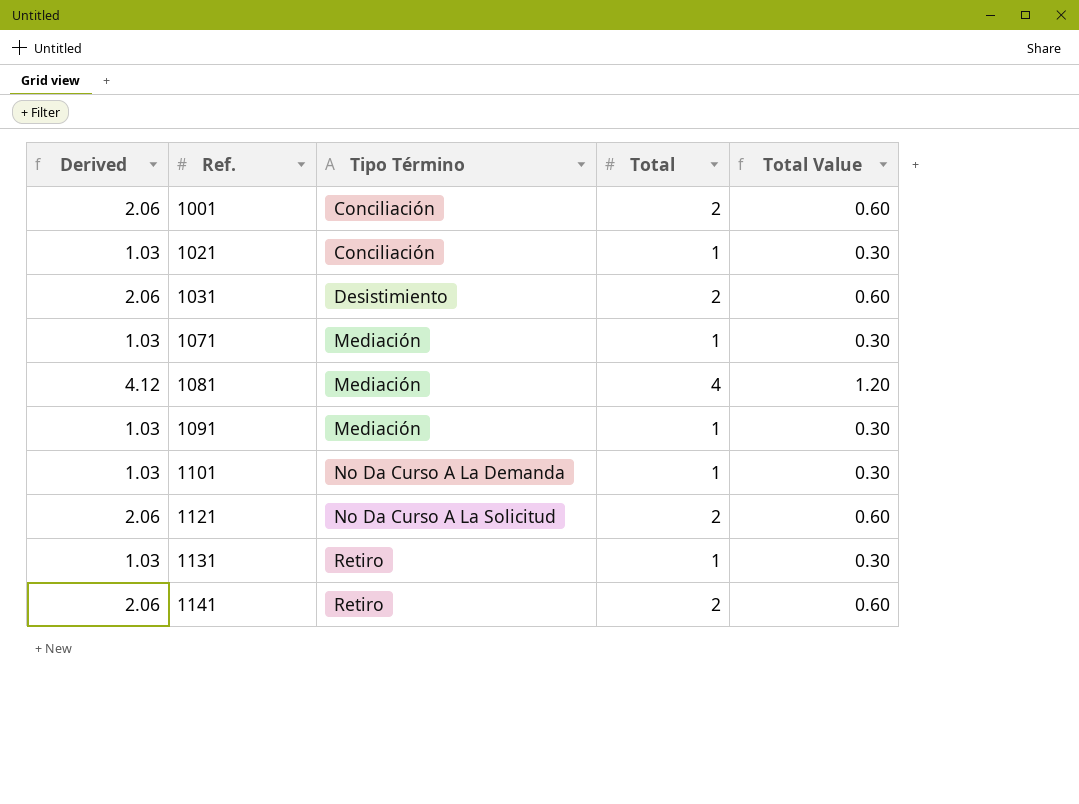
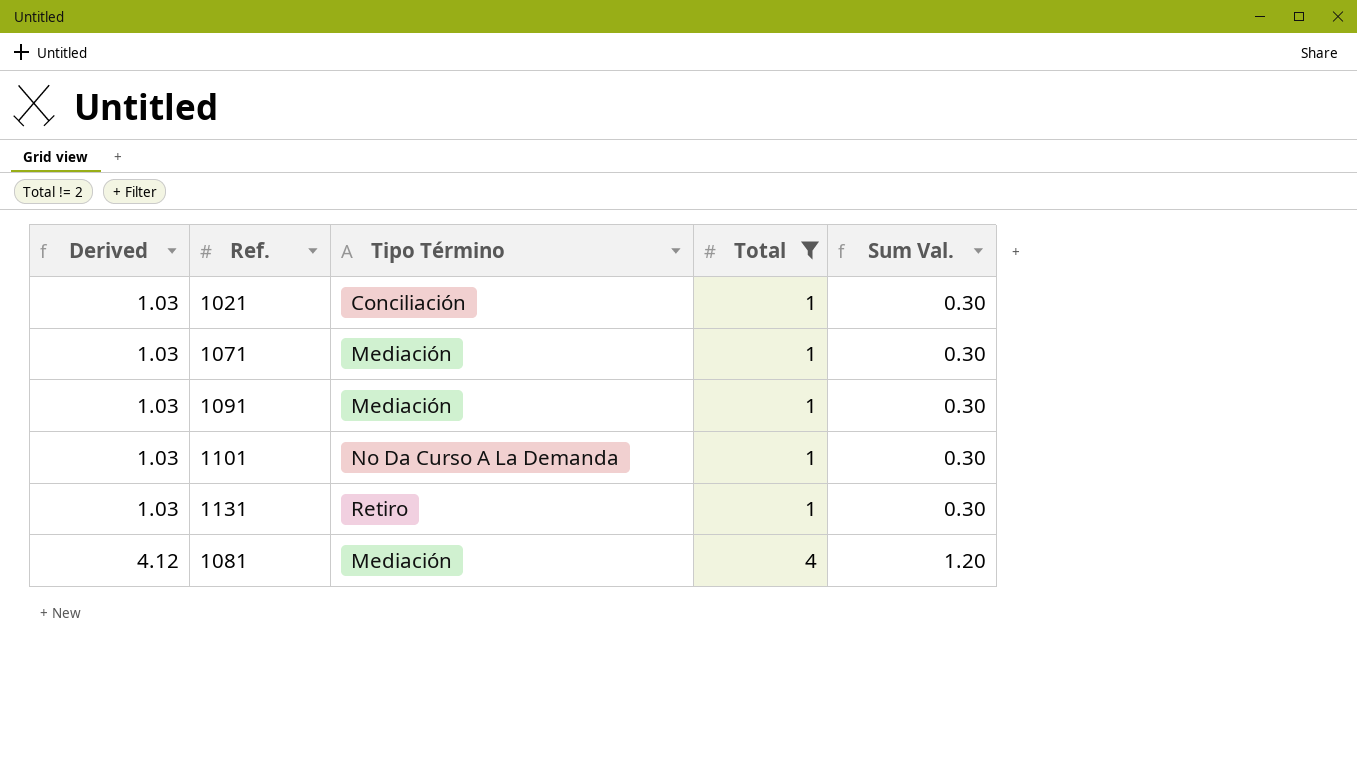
filter: none -> Total != 2
row order: Ref. ascending -> Derived ascending
column name: Total Value -> Sum Val.

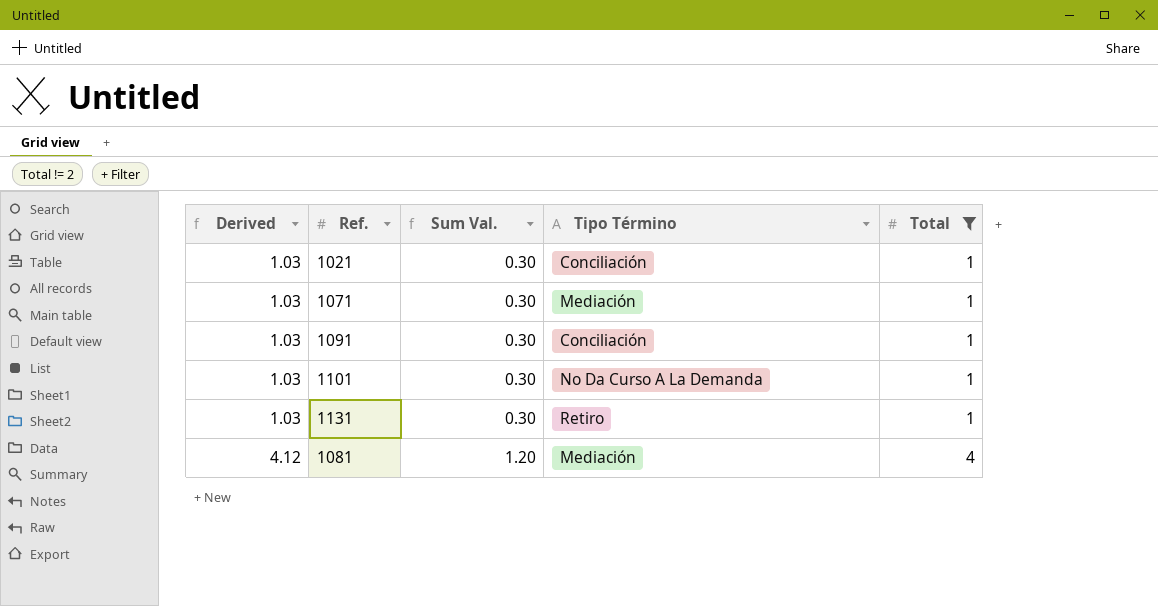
column Sum Val. | position: 5 -> 3
1091 | Tipo Término: Mediación -> Conciliación

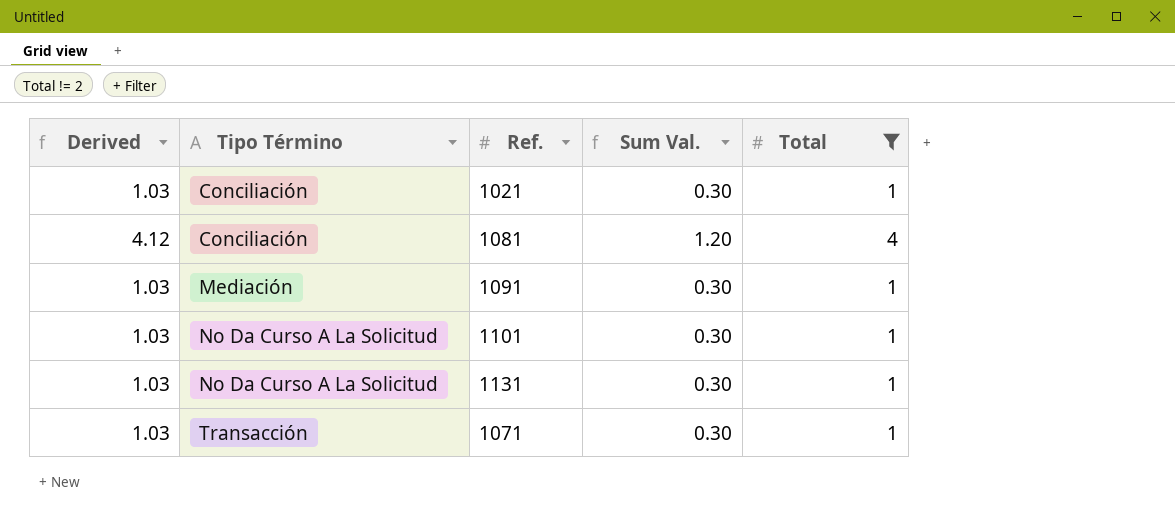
row order: Derived ascending -> Tipo Término ascending
column Tipo Término | position: 4 -> 2
1081 | Tipo Término: Mediación -> Conciliación
1091 | Tipo Término: Conciliación -> Mediación
1101 | Tipo Término: No Da Curso A La Demanda -> No Da Curso A La Solicitud
1131 | Tipo Término: Retiro -> No Da Curso A La Solicitud
1071 | Tipo Término: Mediación -> Transacción

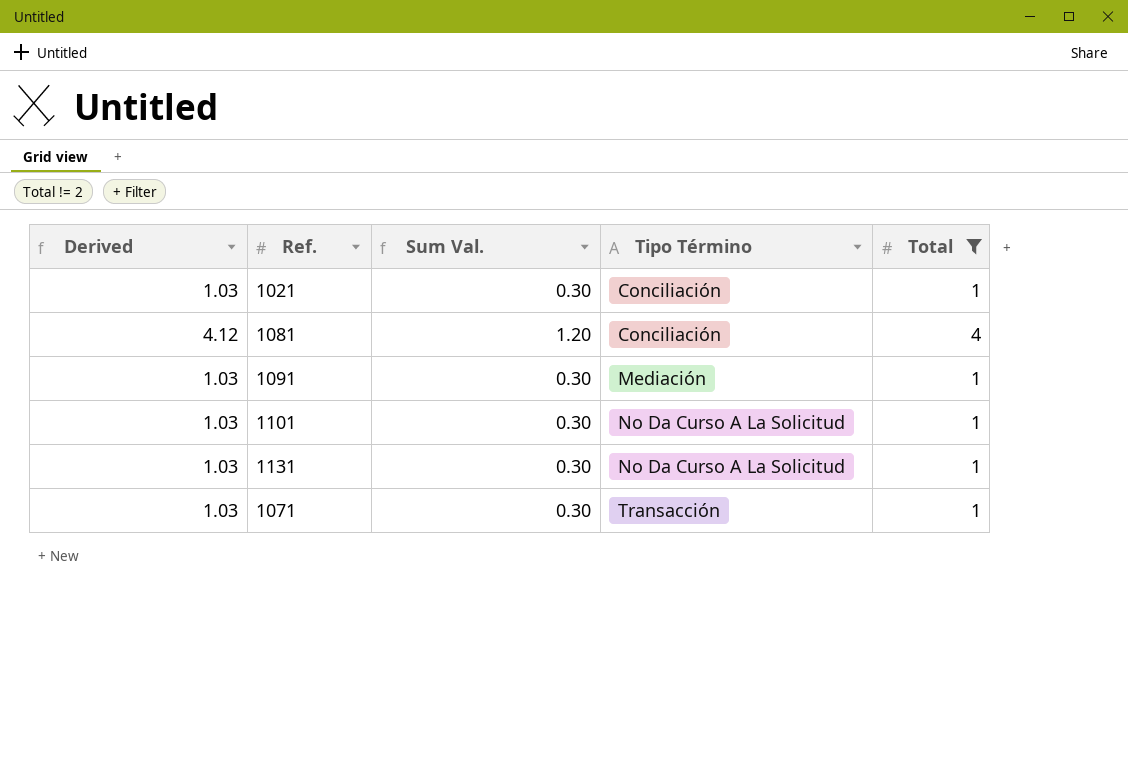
column Tipo Término | position: 2 -> 4

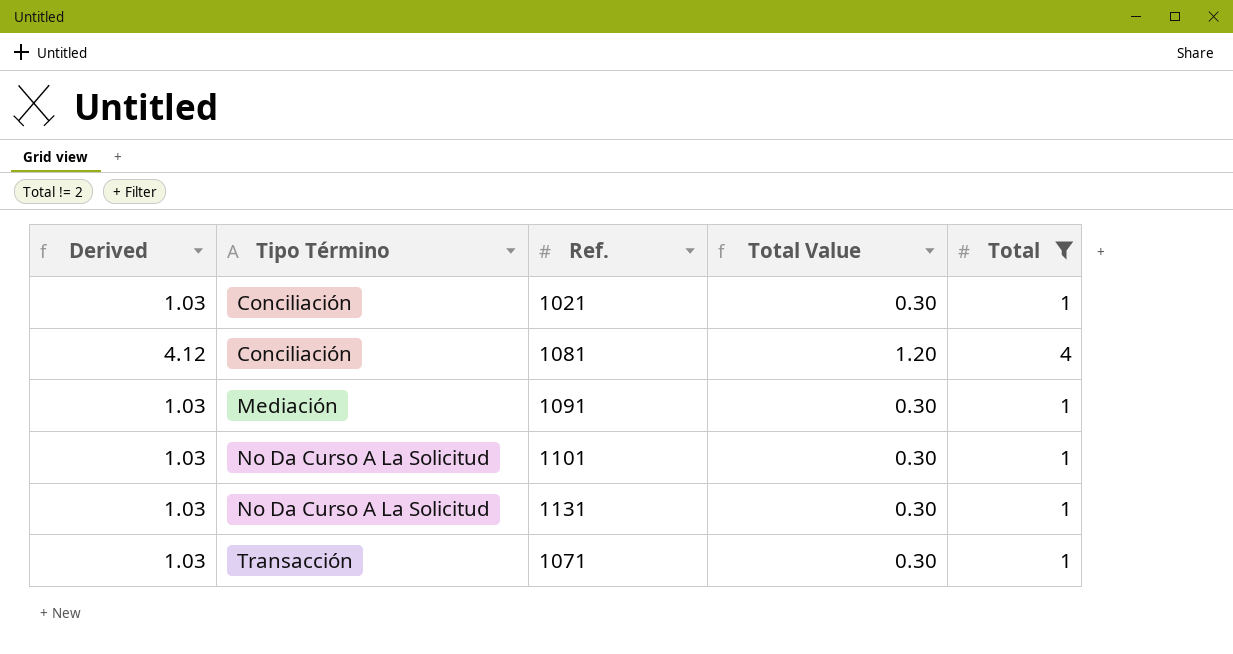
column Tipo Término | position: 4 -> 2
column name: Sum Val. -> Total Value

